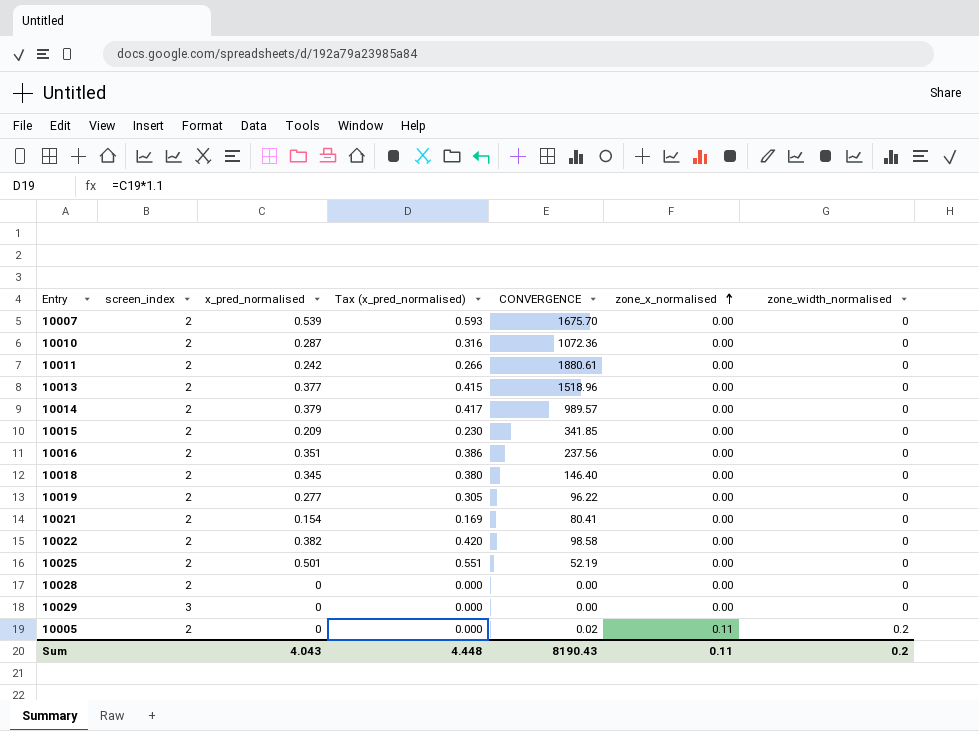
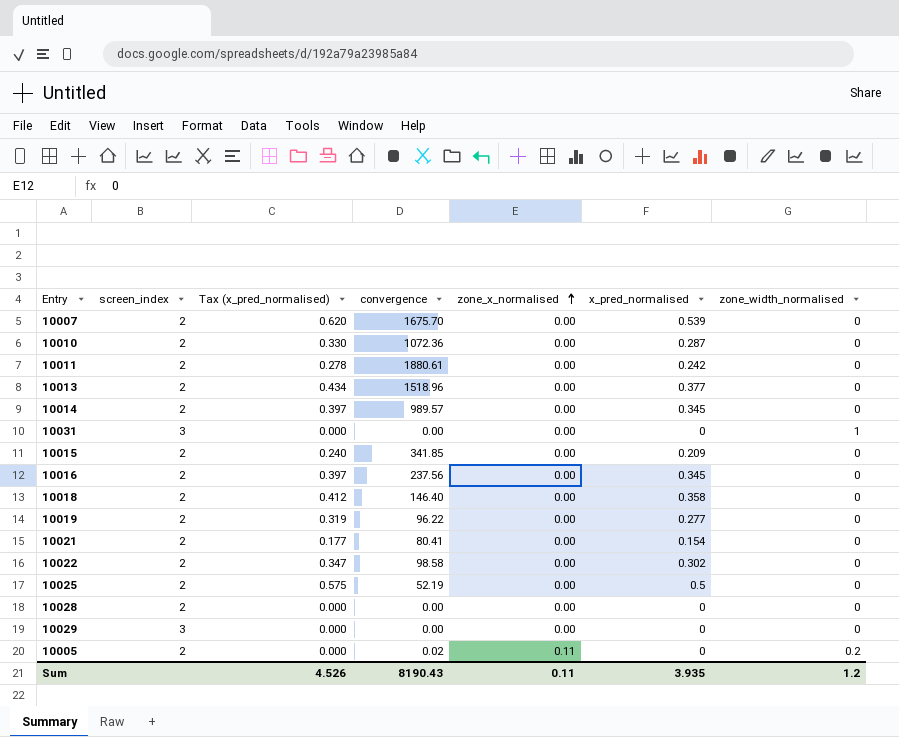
column Tax (x_pred_normalised) | formula: [x_pred_normalised] * 1.1 -> [x_pred_normalised] * 1.15
column name: CONVERGENCE -> convergence
column x_pred_normalised | position: 3 -> 6
10014 | x_pred_normalised: 0.379 -> 0.345
row 10031: none -> 3 | 0.000 | 0.00 | 0.00 | 0 | 1
10016 | x_pred_normalised: 0.351 -> 0.345
10018 | x_pred_normalised: 0.345 -> 0.358
10022 | x_pred_normalised: 0.382 -> 0.302
10025 | x_pred_normalised: 0.501 -> 0.5
Sum | Tax (x_pred_normalised): 4.448 -> 4.526
Sum | x_pred_normalised: 4.043 -> 3.935
Sum | zone_width_normalised: 0.2 -> 1.2

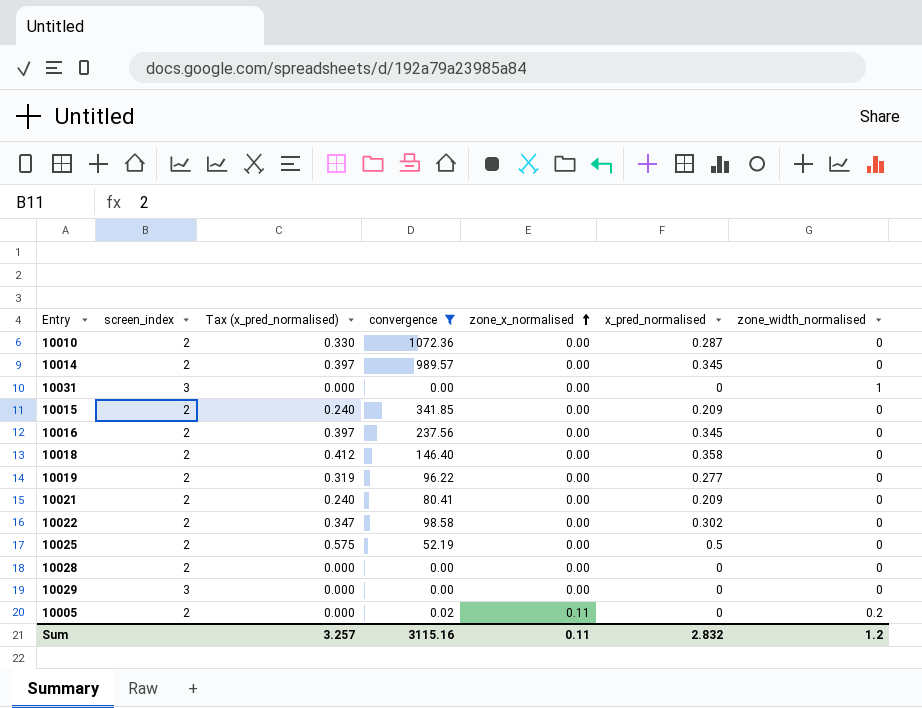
filter: none -> convergence <= 1072.36
10021 | Tax (x_pred_normalised): 0.177 -> 0.240
10021 | x_pred_normalised: 0.154 -> 0.209
Sum | Tax (x_pred_normalised): 4.526 -> 3.257
Sum | convergence: 8190.43 -> 3115.16
Sum | x_pred_normalised: 3.935 -> 2.832

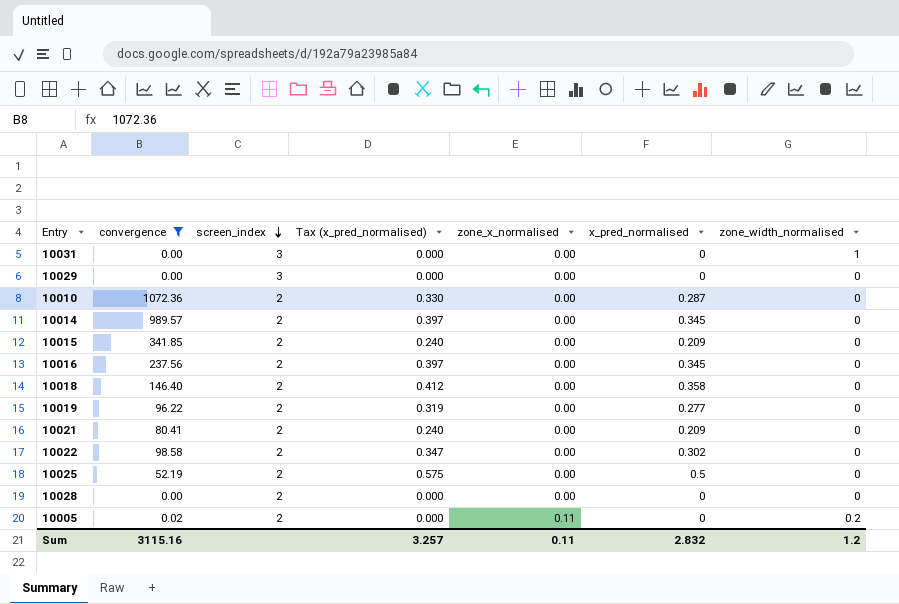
row order: zone_x_normalised ascending -> screen_index descending
column convergence | position: 4 -> 2

